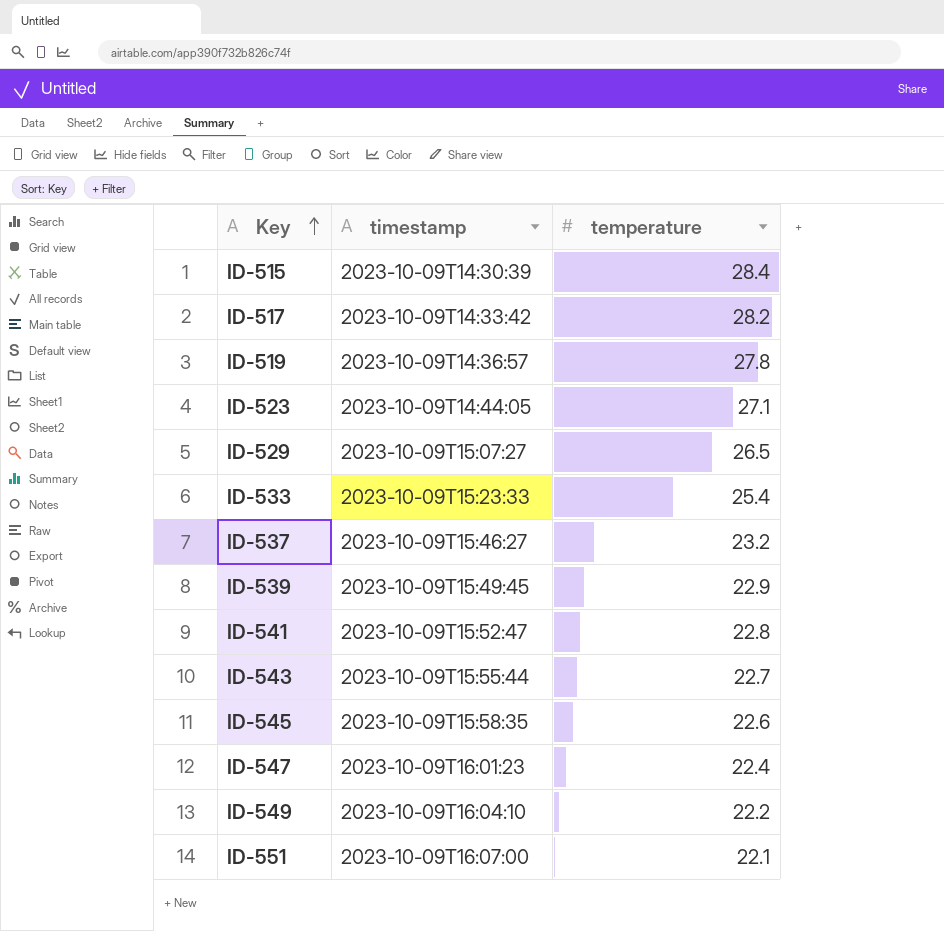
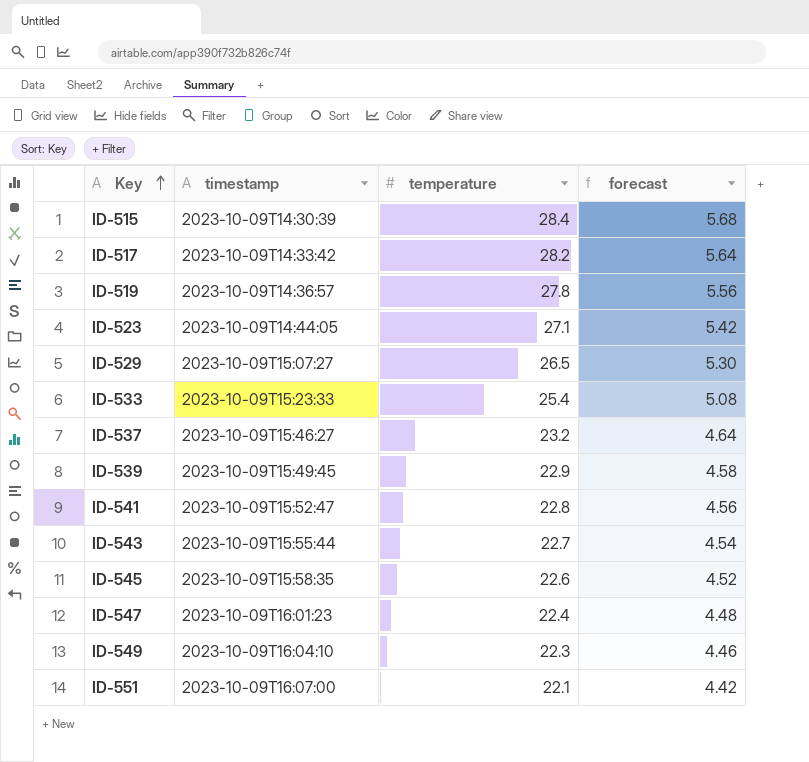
column forecast | formula: none -> [temperature] * 0.2
ID-549 | temperature: 22.2 -> 22.3

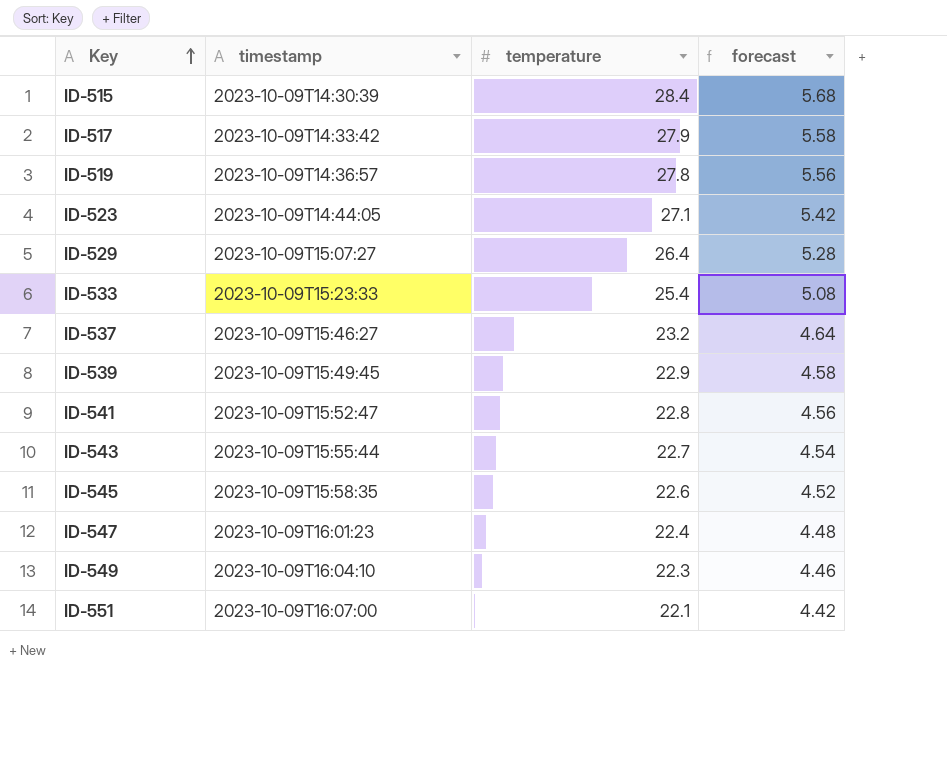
ID-517 | temperature: 28.2 -> 27.9
ID-517 | forecast: 5.64 -> 5.58
ID-529 | temperature: 26.5 -> 26.4
ID-529 | forecast: 5.30 -> 5.28

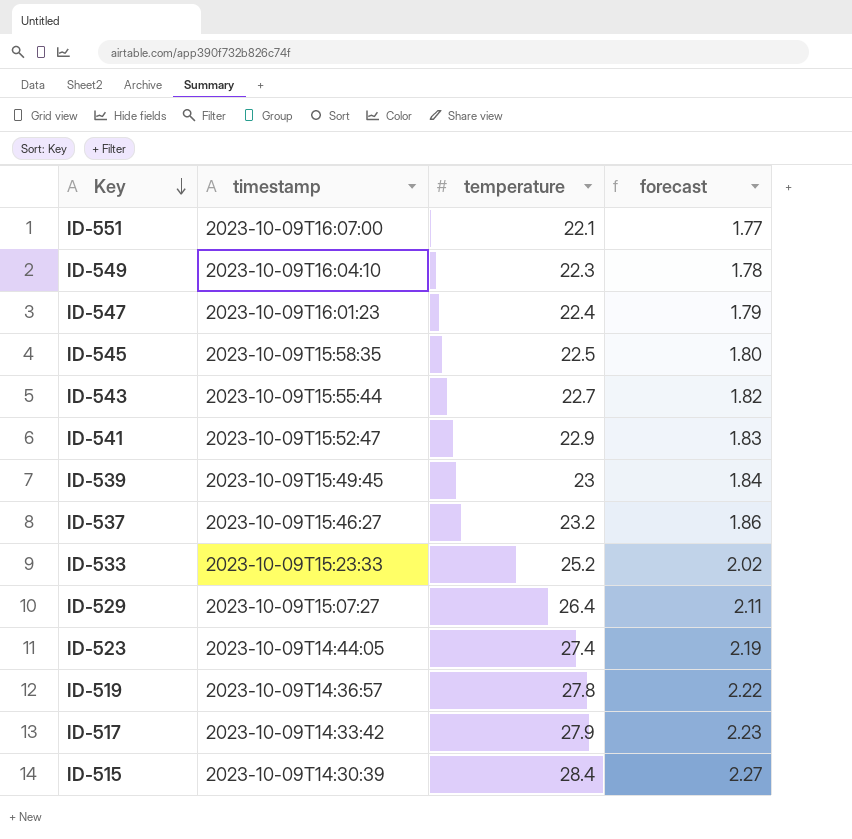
row order: Key ascending -> Key descending
column forecast | formula: [temperature] * 0.2 -> [temperature] * 0.08
ID-545 | temperature: 22.6 -> 22.5
ID-541 | temperature: 22.8 -> 22.9
ID-539 | temperature: 22.9 -> 23
ID-533 | temperature: 25.4 -> 25.2
ID-523 | temperature: 27.1 -> 27.4

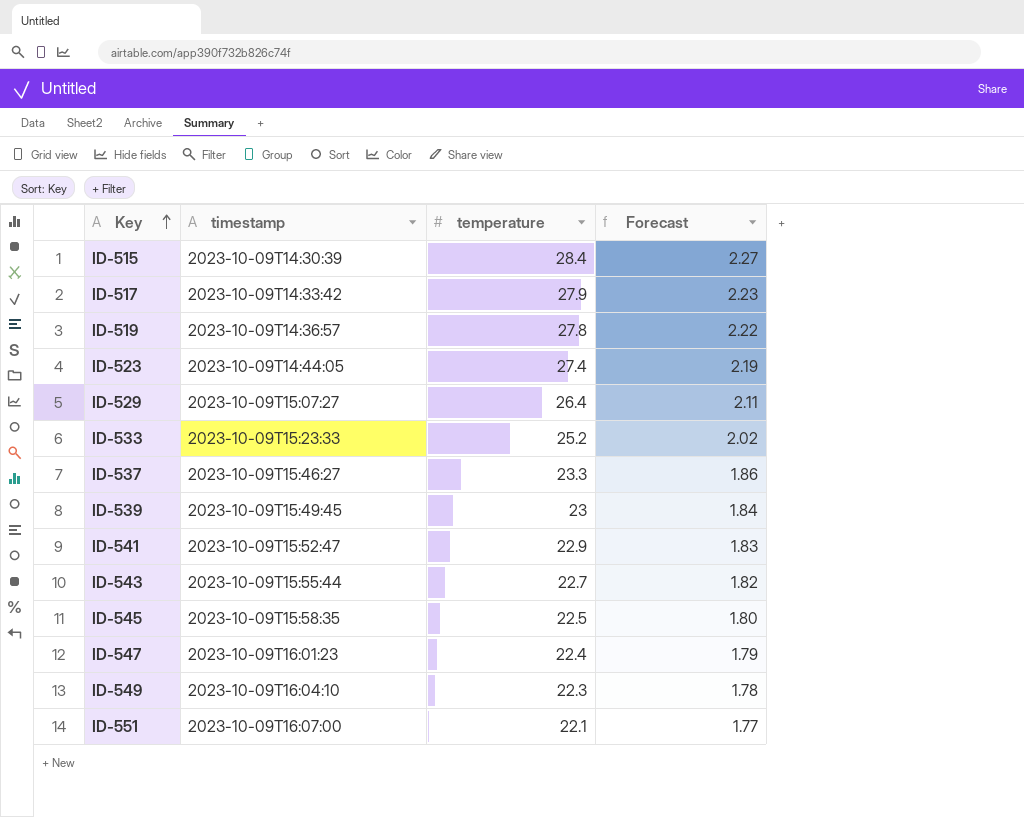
row order: Key descending -> Key ascending
column name: forecast -> Forecast
ID-537 | temperature: 23.2 -> 23.3

